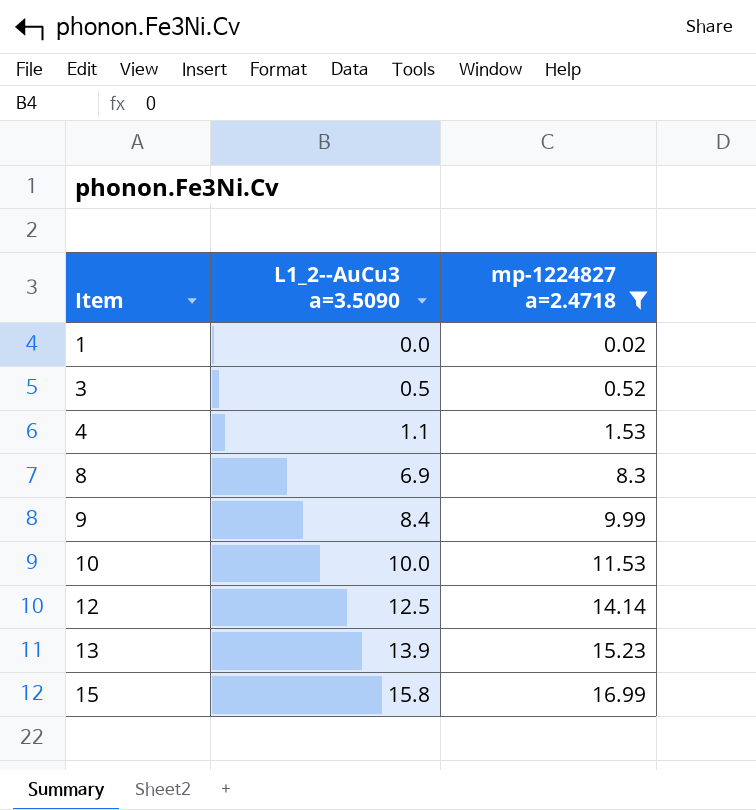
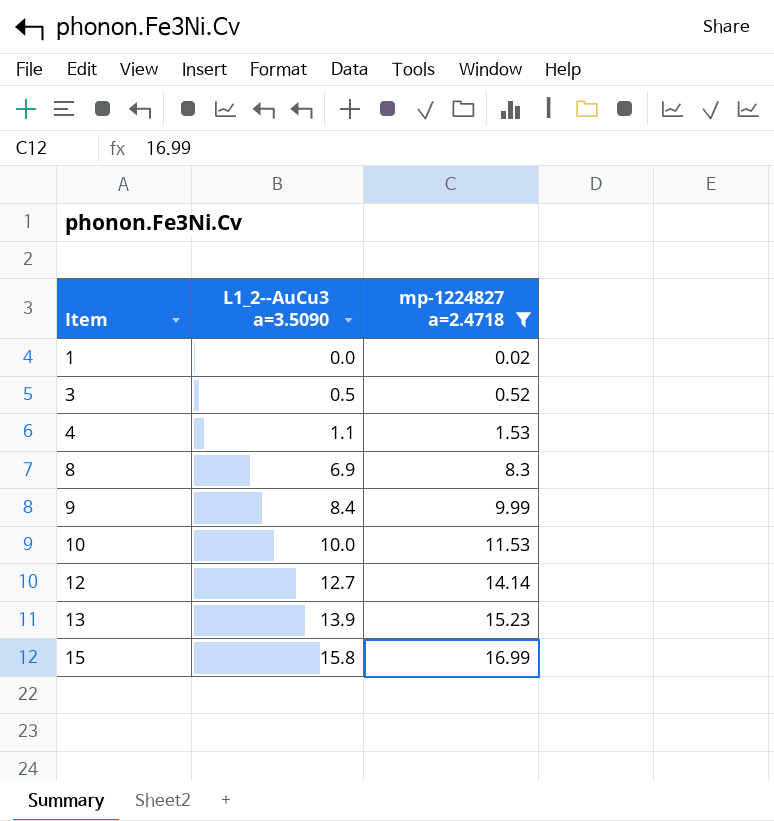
12 | L1_2--AuCu3 a=3.5090: 12.5 -> 12.7

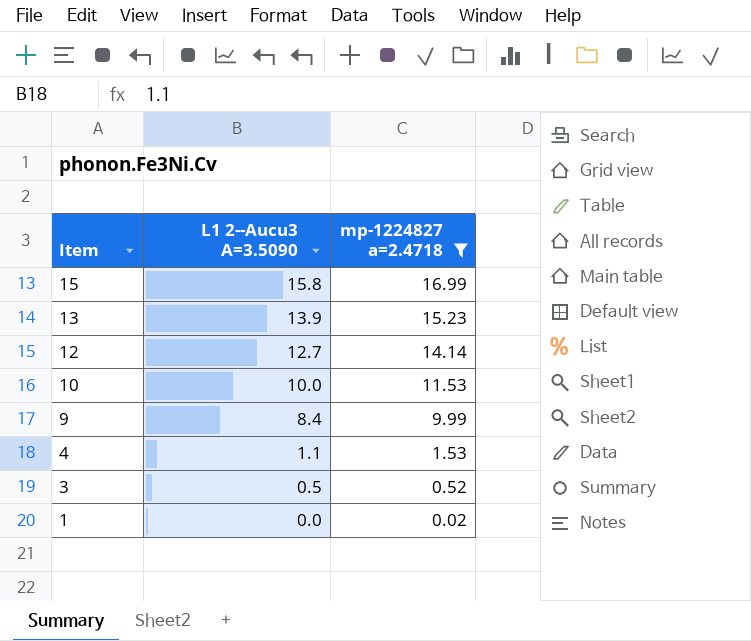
row order: Item ascending -> Item descending
column name: L1_2--AuCu3 a=3.5090 -> L1 2--Aucu3 A=3.5090
row 8: 6.9 | 8.3 -> none

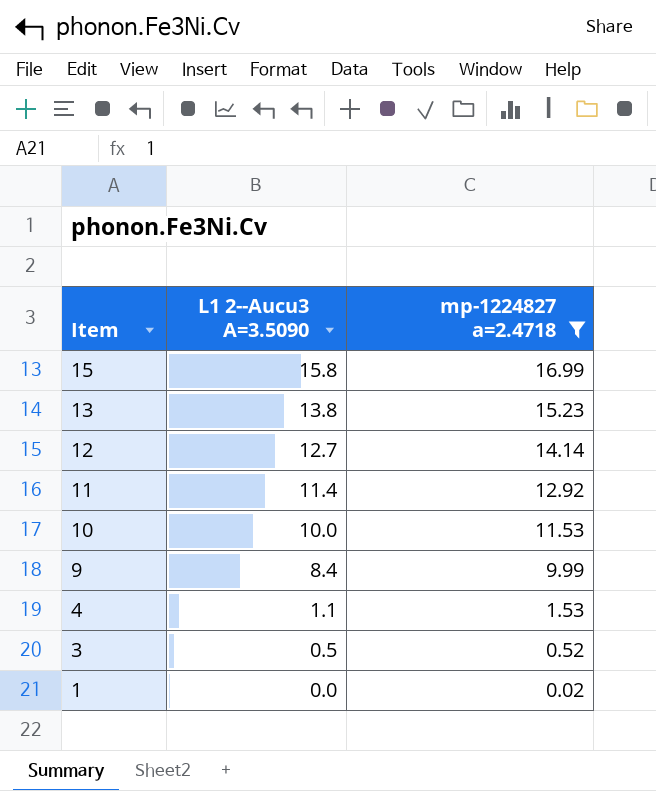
13 | L1 2--Aucu3 A=3.5090: 13.9 -> 13.8
row 11: none -> 11.4 | 12.92

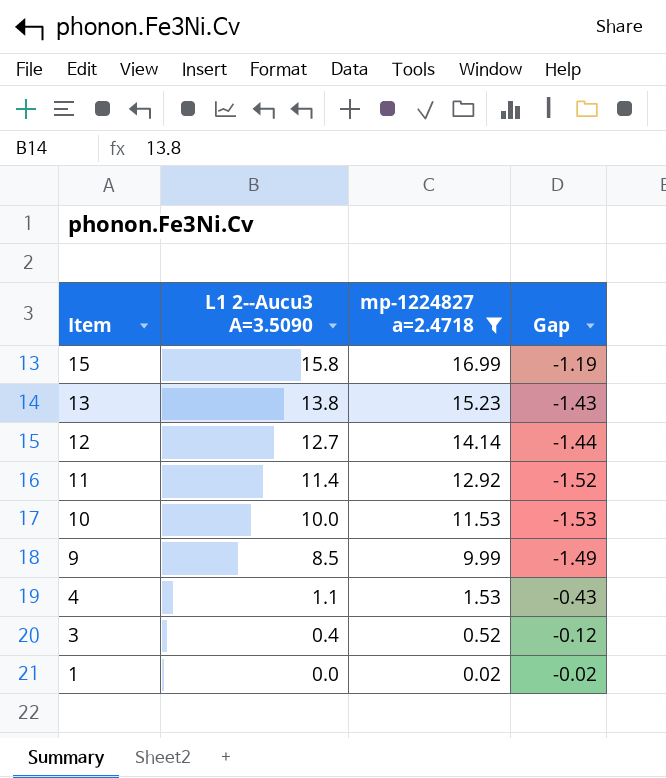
column Gap | formula: none -> [L1 2--Aucu3 A=3.5090] - [mp-1224827 a=2.4718]
9 | L1 2--Aucu3 A=3.5090: 8.4 -> 8.5
3 | L1 2--Aucu3 A=3.5090: 0.5 -> 0.4

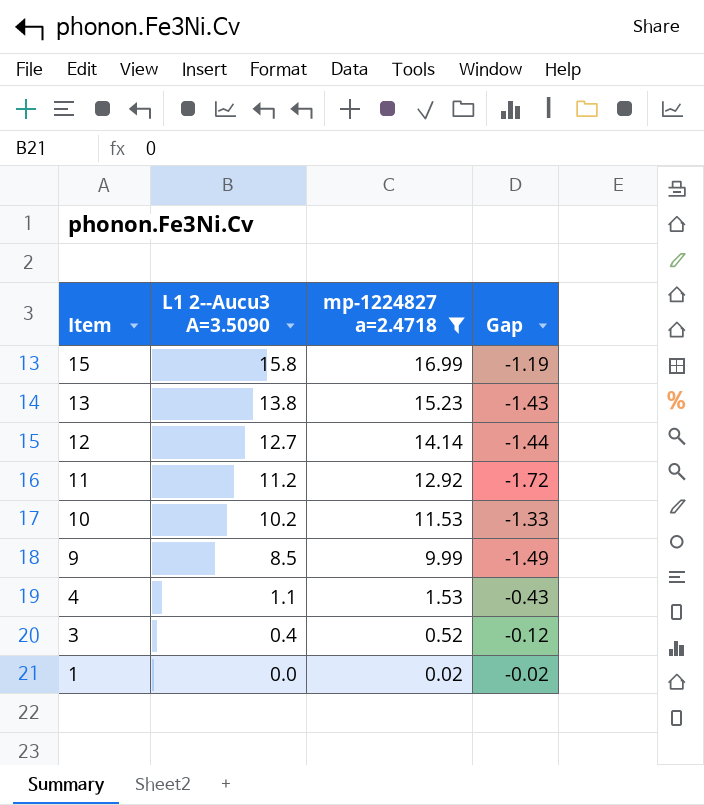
11 | L1 2--Aucu3 A=3.5090: 11.4 -> 11.2
11 | Gap: -1.52 -> -1.72
10 | L1 2--Aucu3 A=3.5090: 10.0 -> 10.2
10 | Gap: -1.53 -> -1.33

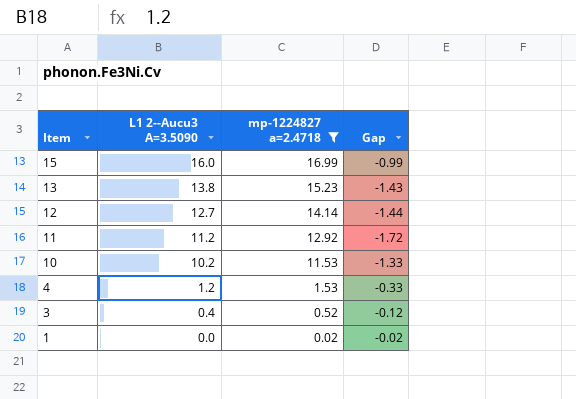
row 9: 8.5 | 9.99 | -1.49 -> none
15 | L1 2--Aucu3 A=3.5090: 15.8 -> 16.0
15 | Gap: -1.19 -> -0.99
4 | L1 2--Aucu3 A=3.5090: 1.1 -> 1.2
4 | Gap: -0.43 -> -0.33

